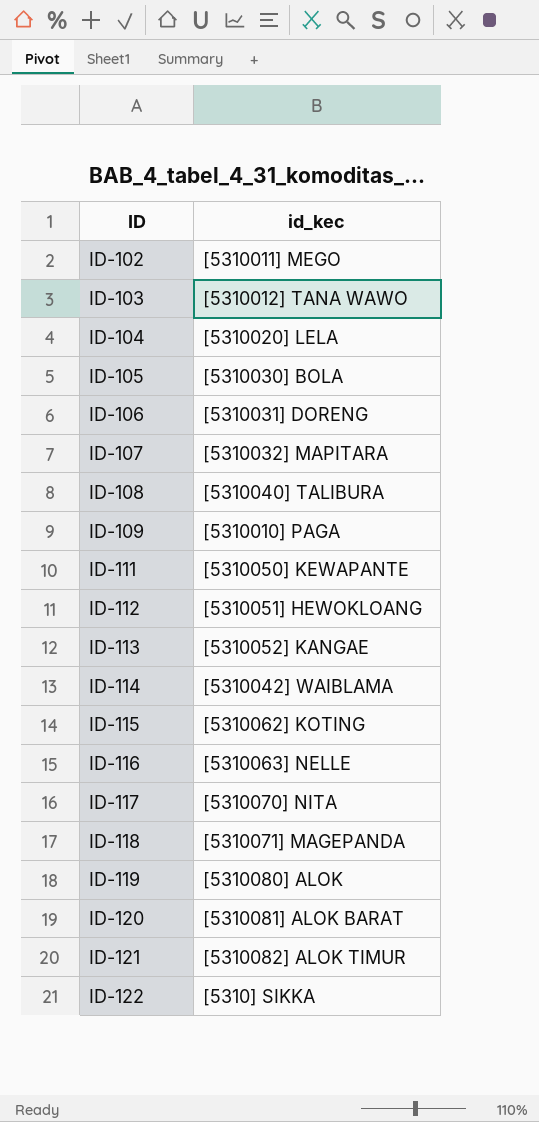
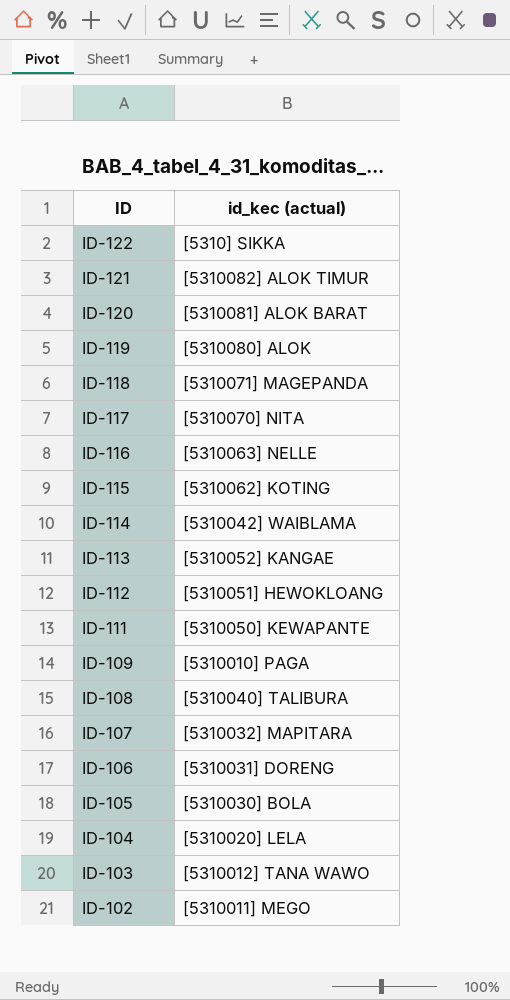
row order: ID ascending -> ID descending
column name: id_kec -> id_kec (actual)

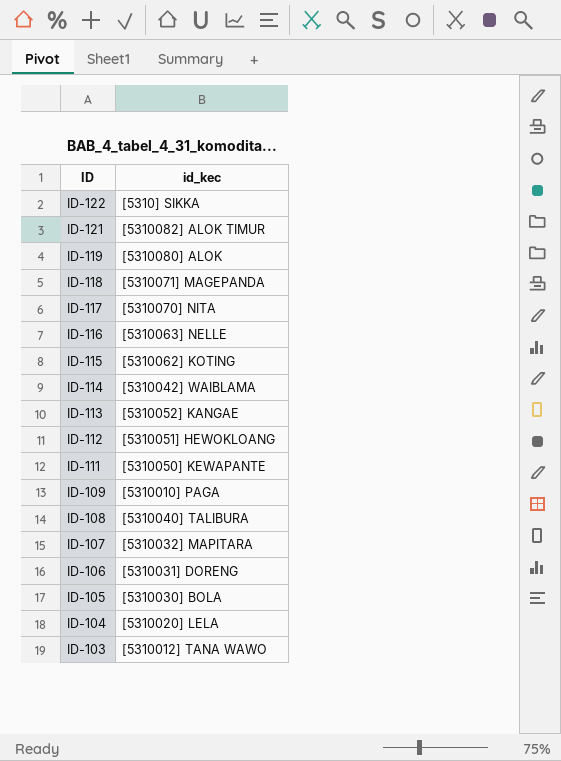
column name: id_kec (actual) -> id_kec
row ID-120: [5310081] ALOK BARAT -> none
row ID-102: [5310011] MEGO -> none

